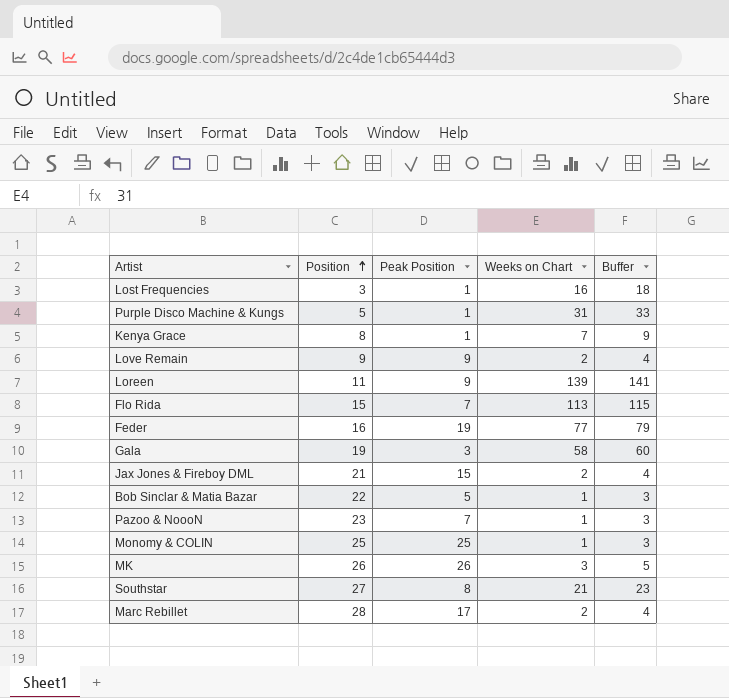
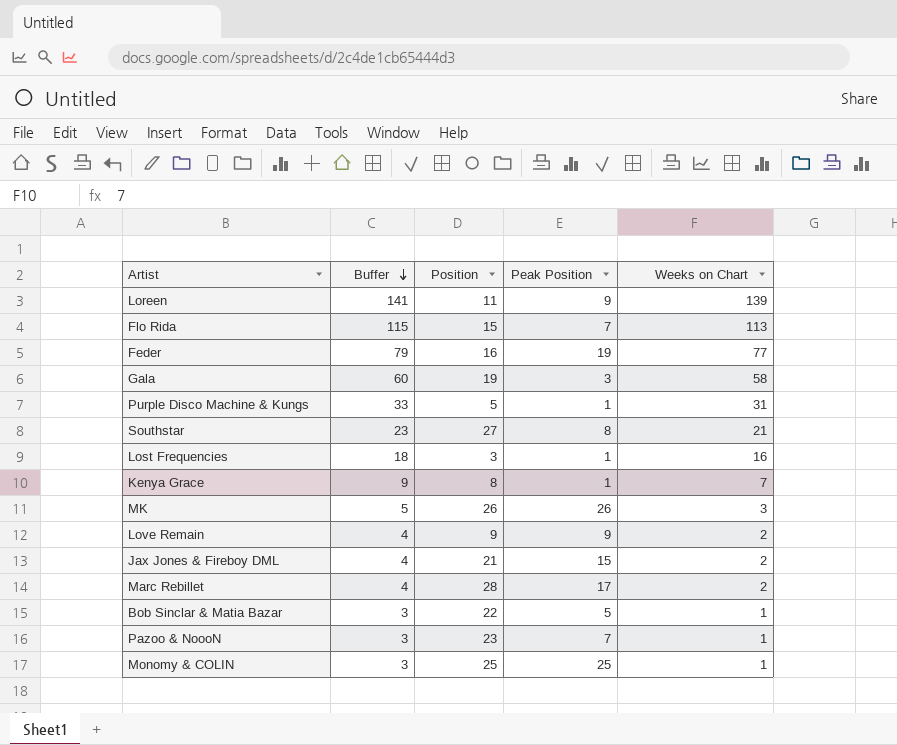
row order: Position ascending -> Buffer descending
column Buffer | position: 5 -> 2

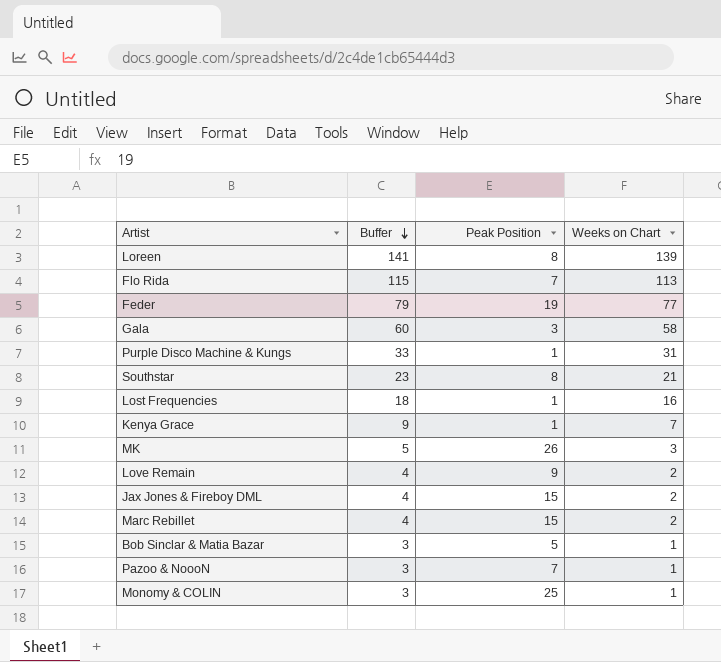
column Position | position: 3 -> none
Loreen | Peak Position: 9 -> 8
Marc Rebillet | Peak Position: 17 -> 15

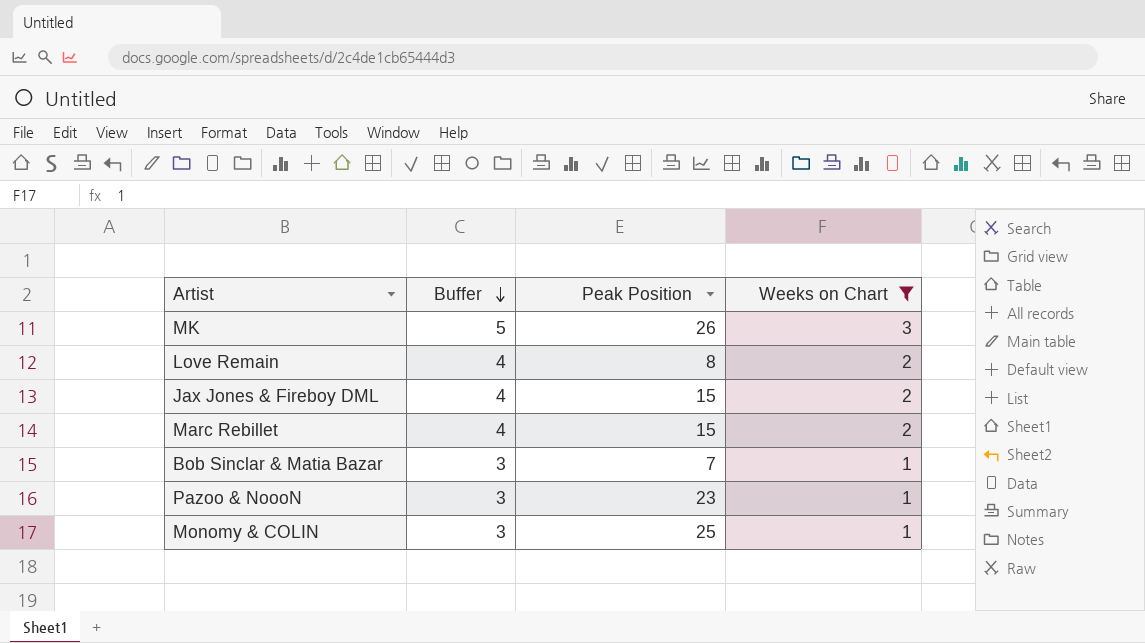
filter: none -> Weeks on Chart <= 3
Love Remain | Peak Position: 9 -> 8
Bob Sinclar & Matia Bazar | Peak Position: 5 -> 7
Pazoo & NoooN | Peak Position: 7 -> 23

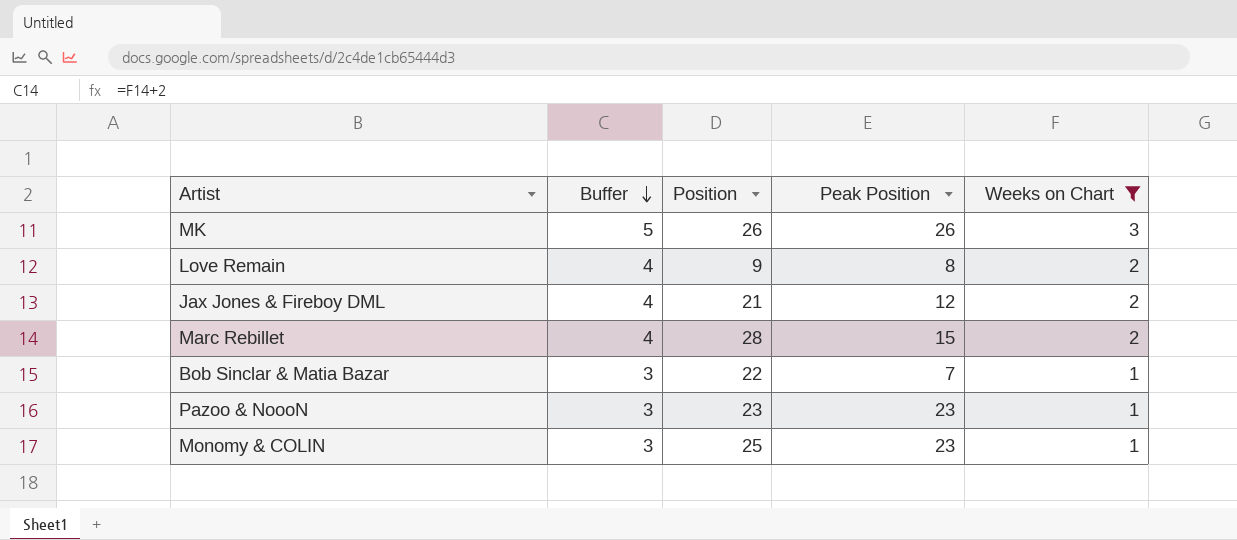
column Position | position: none -> 3
Jax Jones & Fireboy DML | Peak Position: 15 -> 12
Monomy & COLIN | Peak Position: 25 -> 23

